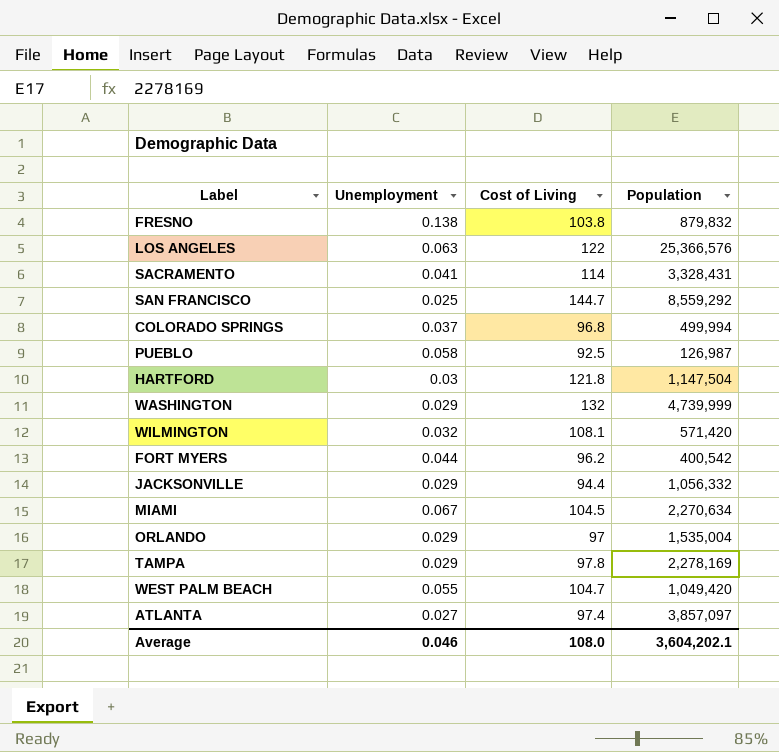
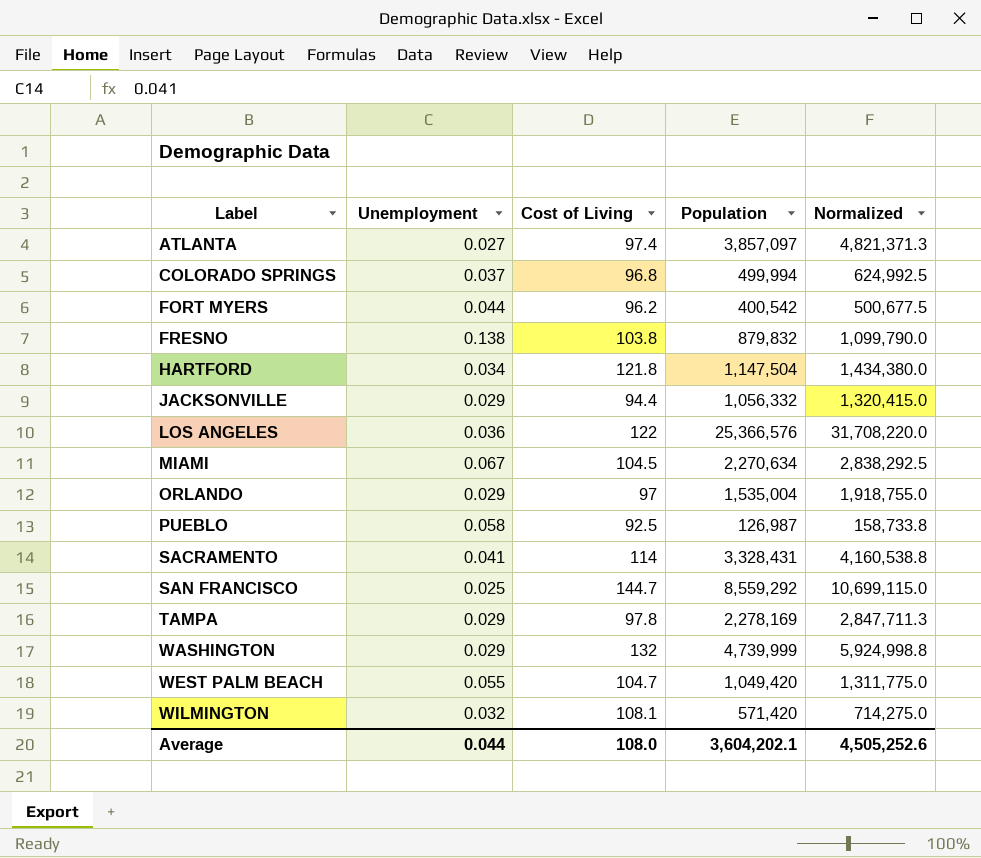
row order: none -> Label ascending
column Normalized | formula: none -> [Population] * 1.25
HARTFORD | Unemployment: 0.03 -> 0.034
LOS ANGELES | Unemployment: 0.063 -> 0.036
Average | Unemployment: 0.046 -> 0.044

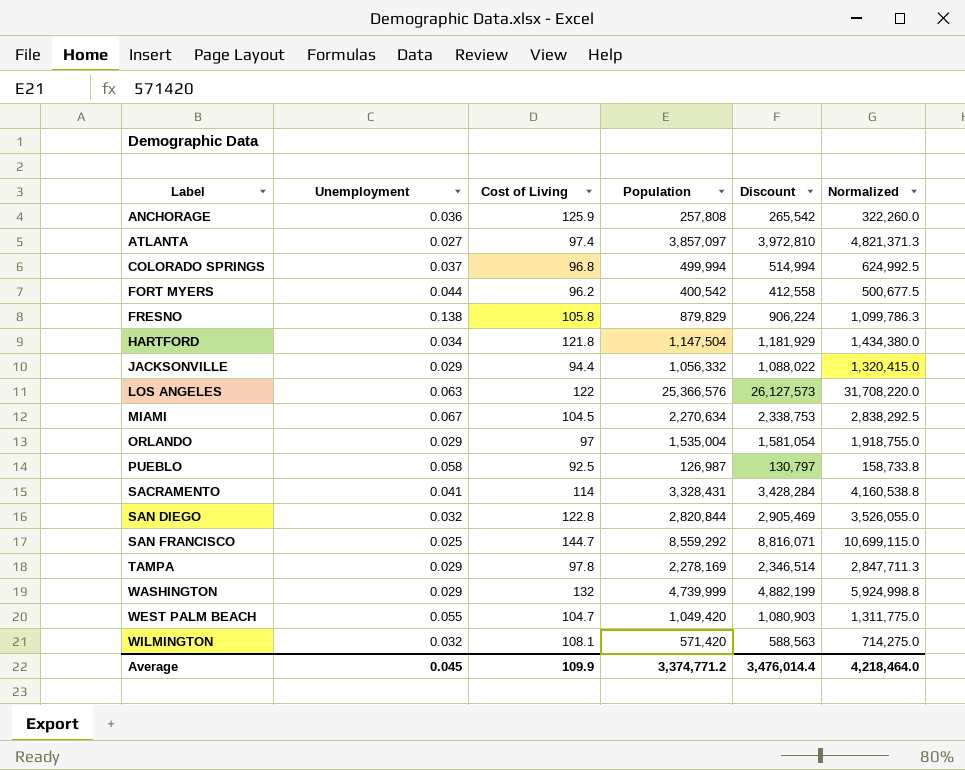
column Discount | formula: none -> [Population] * 1.03
row ANCHORAGE: none -> 0.036 | 125.9 | 257,808 | 265,542 | 322,260.0
FRESNO | Cost of Living: 103.8 -> 105.8
FRESNO | Population: 879,832 -> 879,829
FRESNO | Normalized: 1,099,790.0 -> 1,099,786.3
LOS ANGELES | Unemployment: 0.036 -> 0.063
row SAN DIEGO: none -> 0.032 | 122.8 | 2,820,844 | 2,905,469 | 3,526,055.0
Average | Unemployment: 0.044 -> 0.045
Average | Cost of Living: 108.0 -> 109.9
Average | Population: 3,604,202.1 -> 3,374,771.2
Average | Normalized: 4,505,252.6 -> 4,218,464.0

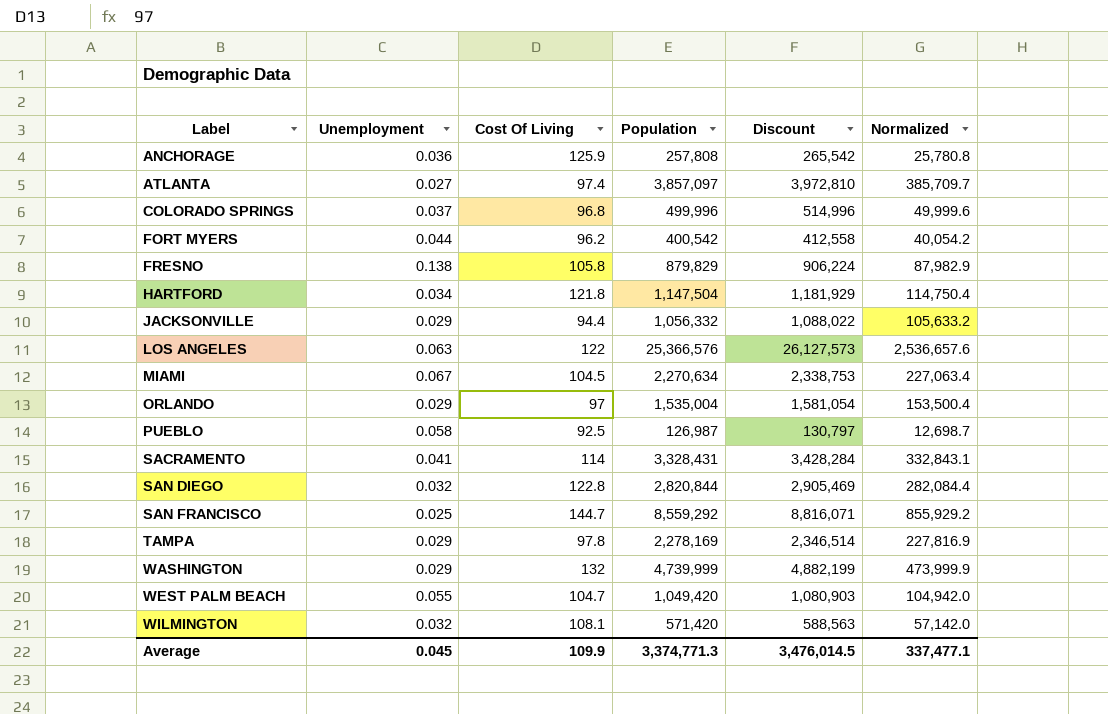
column name: Cost of Living -> Cost Of Living
column Normalized | formula: [Population] * 1.25 -> [Population] * 0.1
COLORADO SPRINGS | Population: 499,994 -> 499,996
COLORADO SPRINGS | Discount: 514,994 -> 514,996
Average | Population: 3,374,771.2 -> 3,374,771.3
Average | Discount: 3,476,014.4 -> 3,476,014.5
Average | Normalized: 4,218,464.0 -> 337,477.1

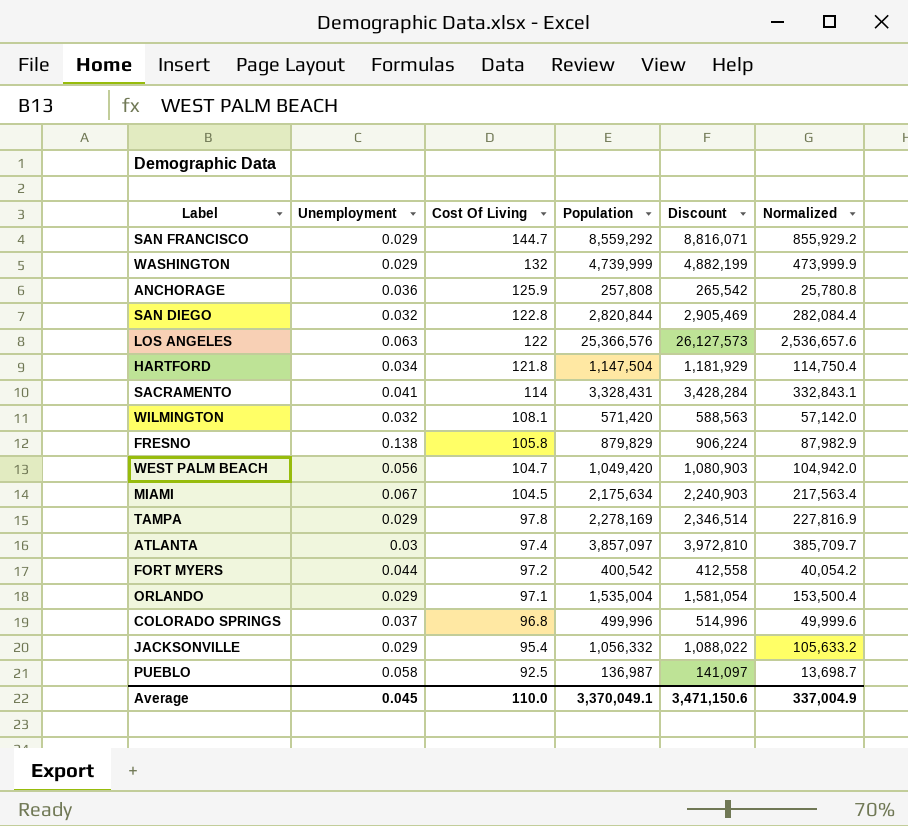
row order: Label ascending -> Cost Of Living descending
SAN FRANCISCO | Unemployment: 0.025 -> 0.029
WEST PALM BEACH | Unemployment: 0.055 -> 0.056
MIAMI | Population: 2,270,634 -> 2,175,634
MIAMI | Discount: 2,338,753 -> 2,240,903
MIAMI | Normalized: 227,063.4 -> 217,563.4
ATLANTA | Unemployment: 0.027 -> 0.03
FORT MYERS | Cost Of Living: 96.2 -> 97.2
ORLANDO | Cost Of Living: 97 -> 97.1
JACKSONVILLE | Cost Of Living: 94.4 -> 95.4
PUEBLO | Population: 126,987 -> 136,987
PUEBLO | Discount: 130,797 -> 141,097
PUEBLO | Normalized: 12,698.7 -> 13,698.7
Average | Cost Of Living: 109.9 -> 110.0
Average | Population: 3,374,771.3 -> 3,370,049.1
Average | Discount: 3,476,014.5 -> 3,471,150.6
Average | Normalized: 337,477.1 -> 337,004.9

